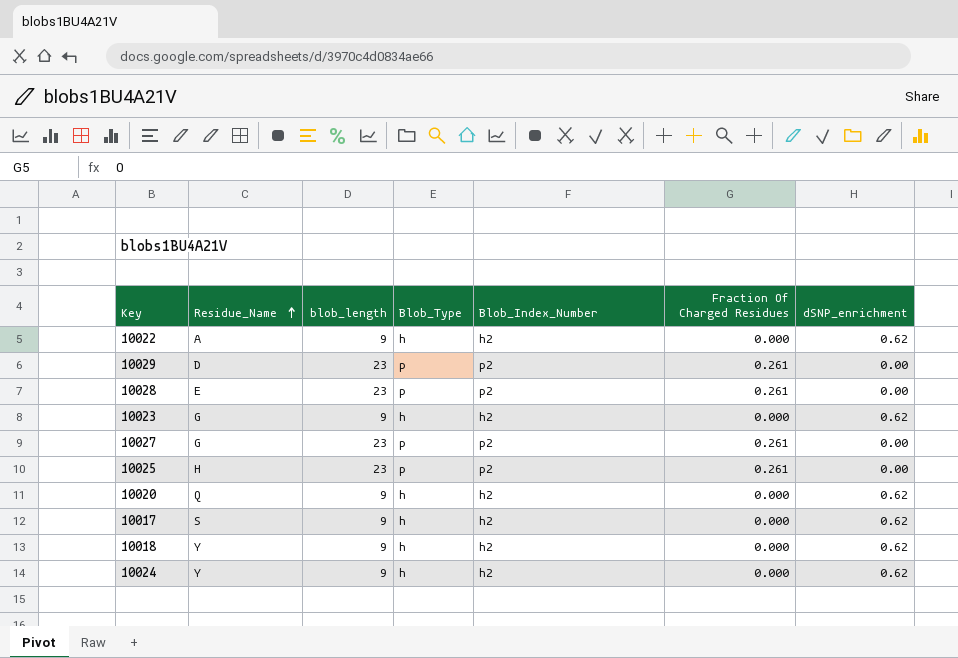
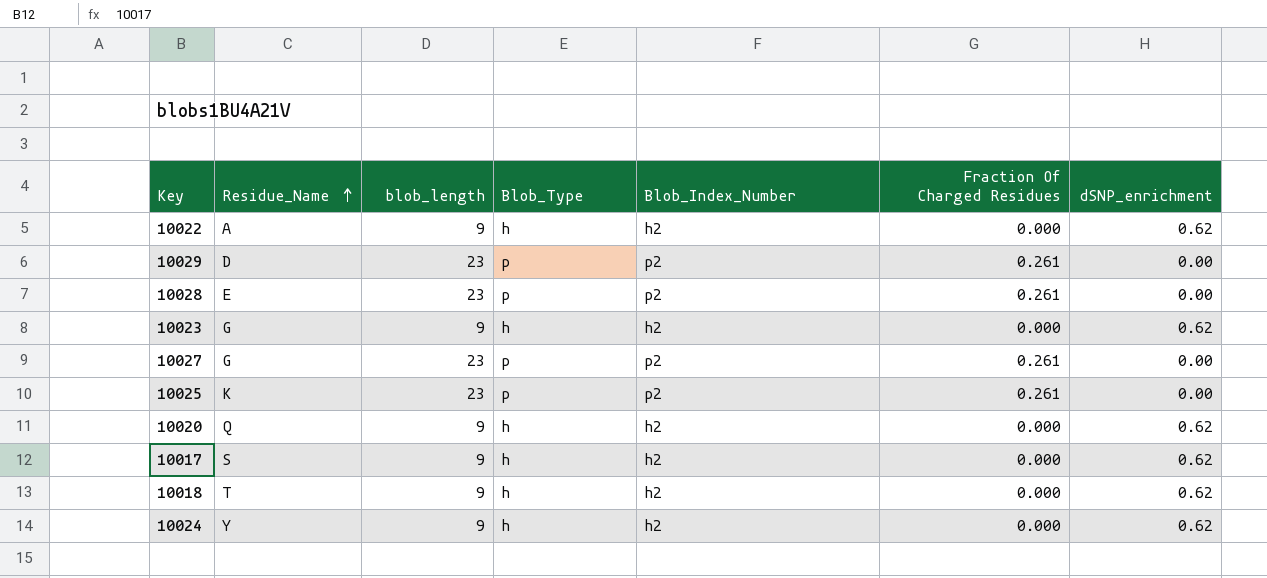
10025 | Residue_Name: H -> K
10018 | Residue_Name: Y -> T

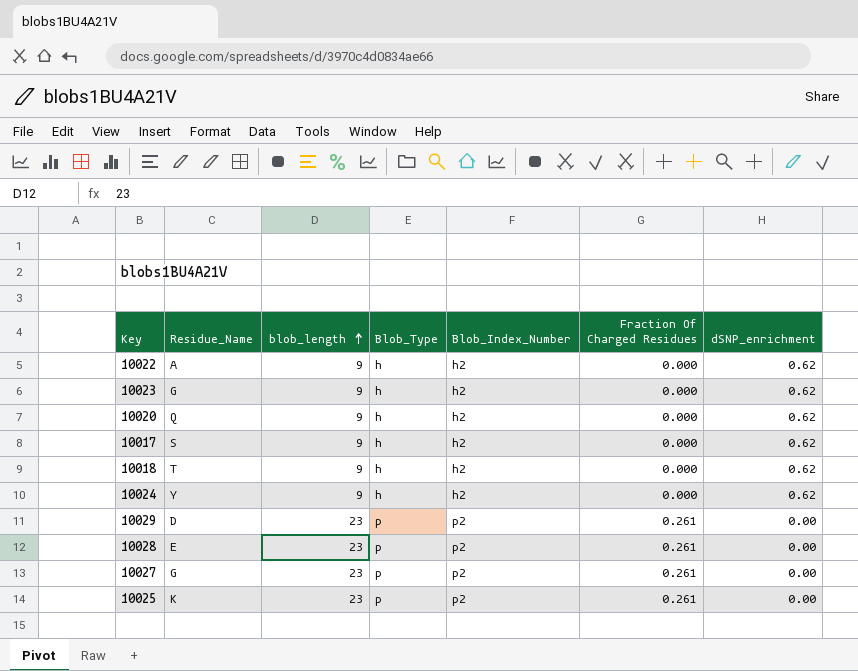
row order: Residue_Name ascending -> blob_length ascending

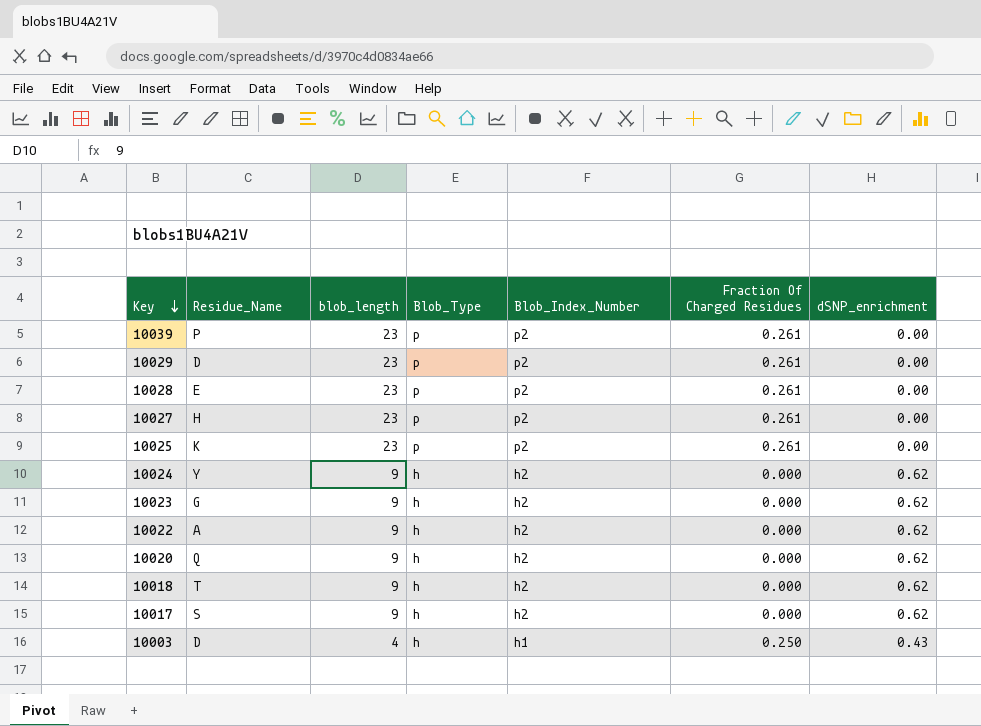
row order: blob_length ascending -> Key descending
row 10039: none -> P | 23 | p | p2 | 0.261 | 0.00
10027 | Residue_Name: G -> H
row 10003: none -> D | 4 | h | h1 | 0.250 | 0.43

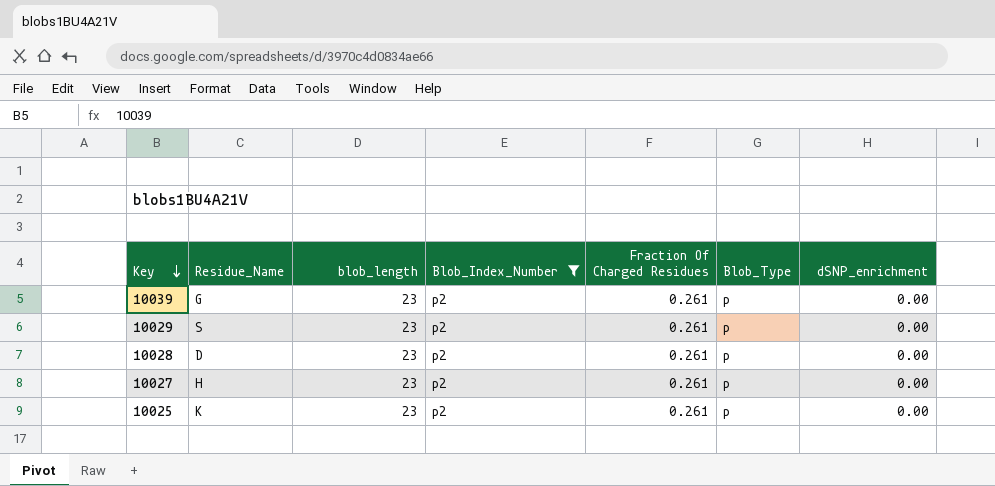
filter: none -> Blob_Index_Number = p2
column Blob_Type | position: 4 -> 6
10039 | Residue_Name: P -> G
10029 | Residue_Name: D -> S
10028 | Residue_Name: E -> D

